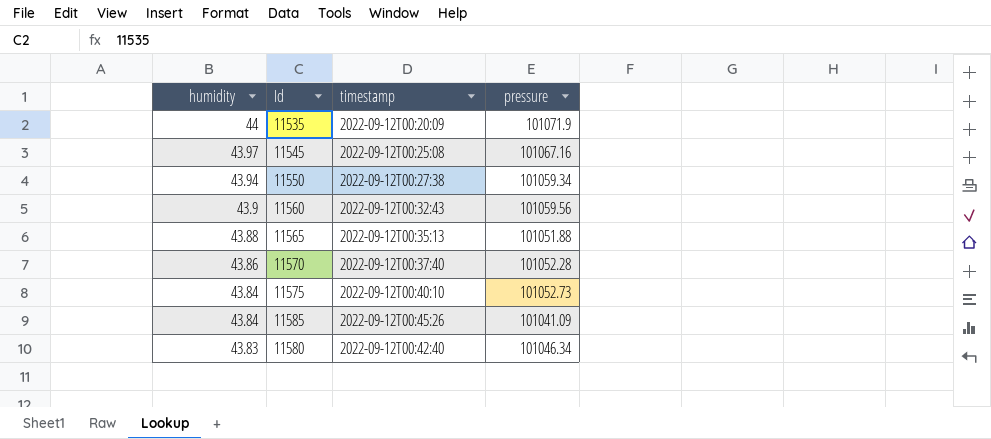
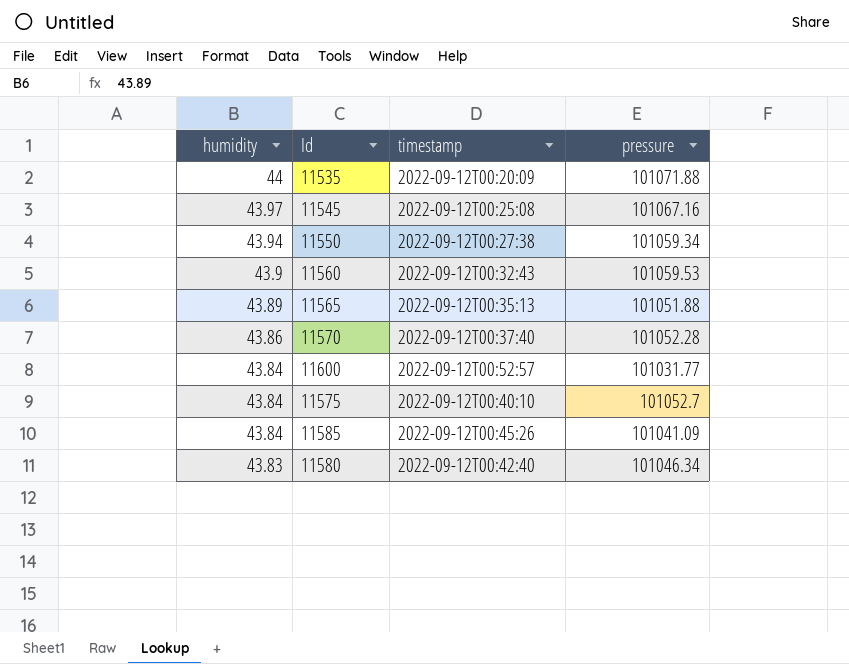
11535 | pressure: 101071.9 -> 101071.88
11560 | pressure: 101059.56 -> 101059.53
11565 | humidity: 43.88 -> 43.89
row 11600: none -> 43.84 | 2022-09-12T00:52:57 | 101031.77
11575 | pressure: 101052.73 -> 101052.7

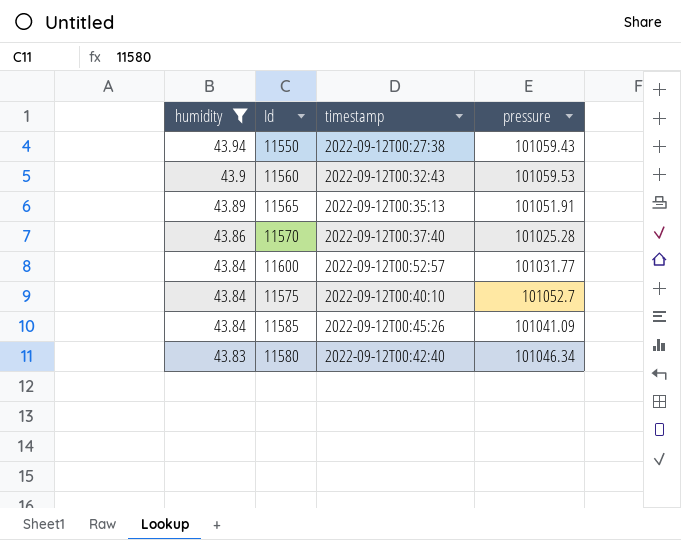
filter: none -> humidity <= 43.94
11550 | pressure: 101059.34 -> 101059.43
11565 | pressure: 101051.88 -> 101051.91
11570 | pressure: 101052.28 -> 101025.28

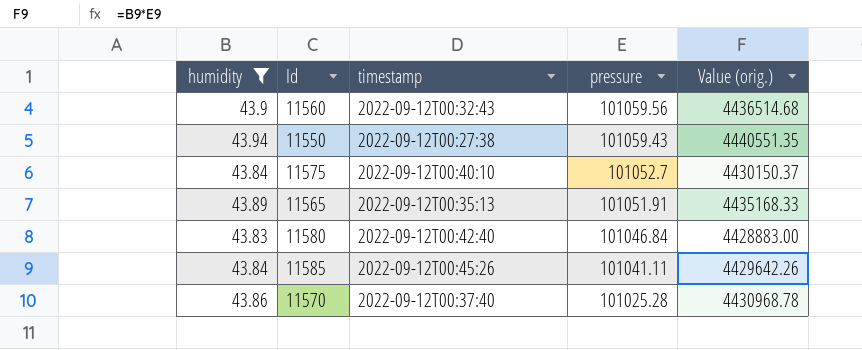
row order: humidity descending -> pressure descending
column Value (orig.) | formula: none -> [humidity] * [pressure]
row 11600: 43.84 | 2022-09-12T00:52:57 | 101031.77 -> none
11560 | pressure: 101059.53 -> 101059.56
11580 | pressure: 101046.34 -> 101046.84
11585 | pressure: 101041.09 -> 101041.11

